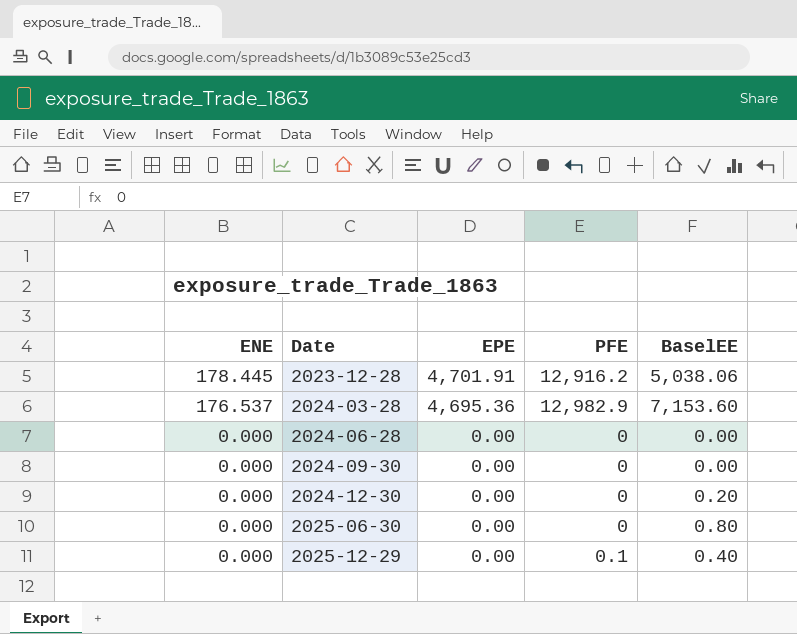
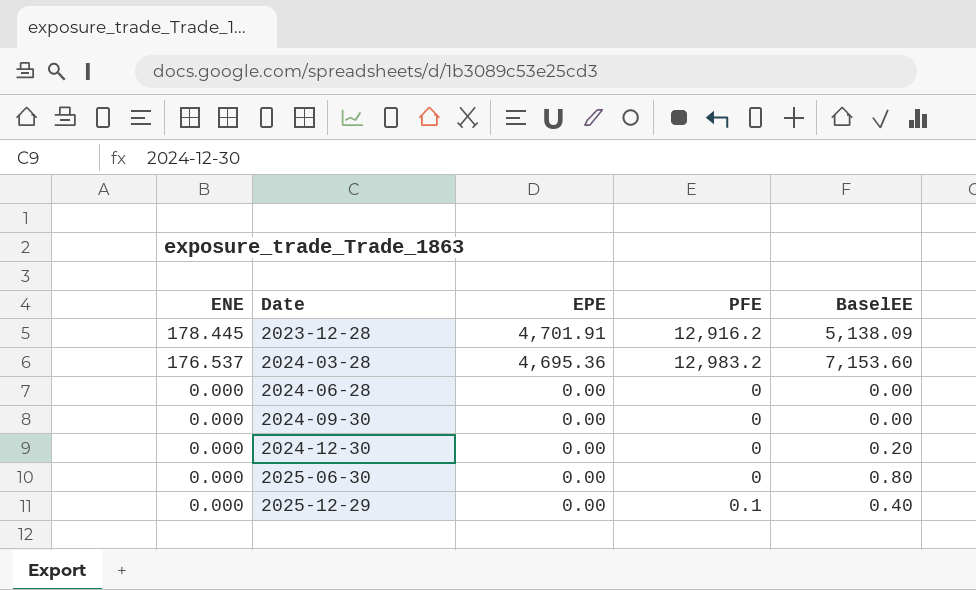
2023-12-28 | BaselEE: 5,038.06 -> 5,138.09
2024-03-28 | PFE: 12,982.9 -> 12,983.2

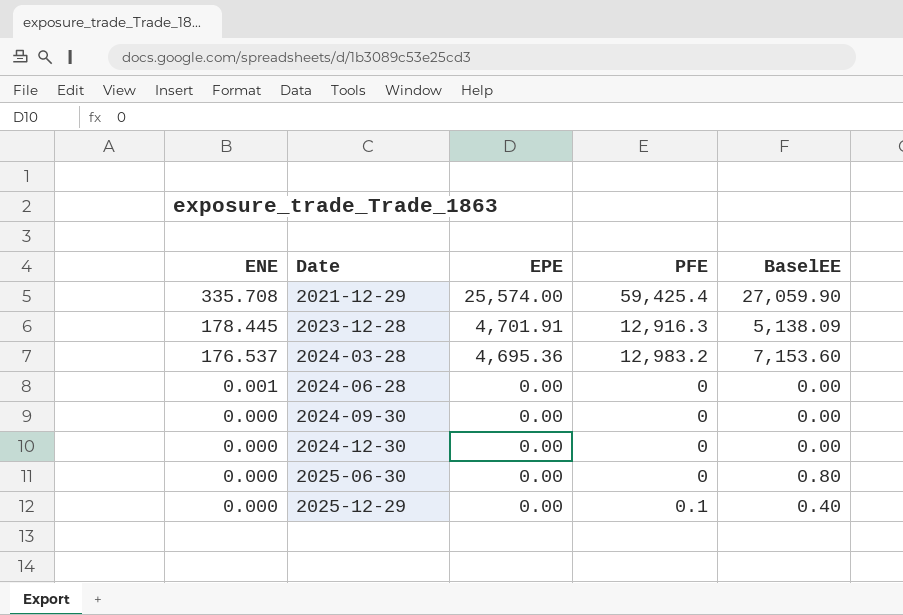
row 2021-12-29: none -> 335.708 | 25,574.00 | 59,425.4 | 27,059.90
2023-12-28 | PFE: 12,916.2 -> 12,916.3
2024-06-28 | ENE: 0.000 -> 0.001
2024-12-30 | BaselEE: 0.20 -> 0.00

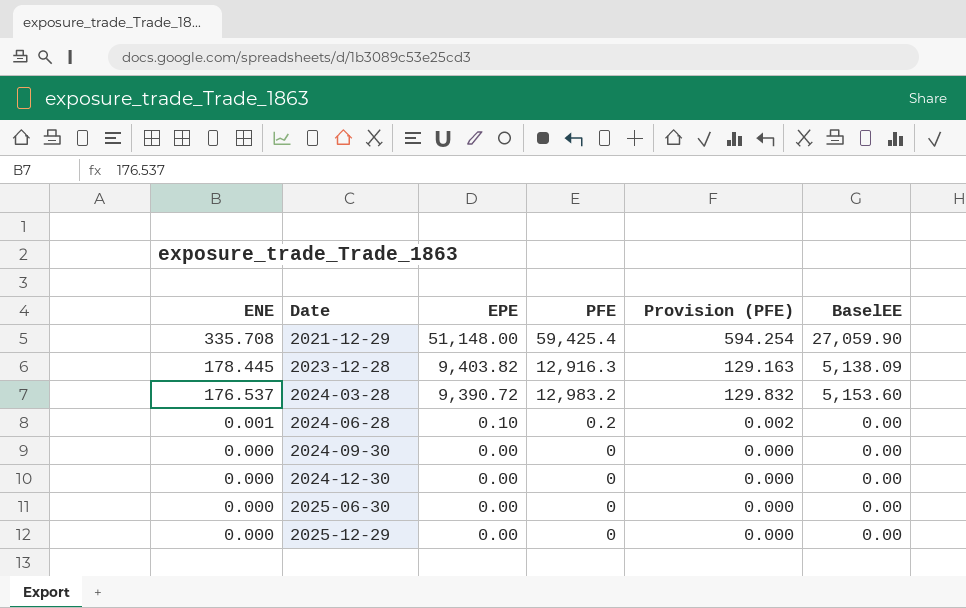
column Provision (PFE) | formula: none -> [PFE] * 0.01
2021-12-29 | EPE: 25,574.00 -> 51,148.00
2023-12-28 | EPE: 4,701.91 -> 9,403.82
2024-03-28 | EPE: 4,695.36 -> 9,390.72
2024-03-28 | BaselEE: 7,153.60 -> 5,153.60
2024-06-28 | EPE: 0.00 -> 0.10
2024-06-28 | PFE: 0 -> 0.2
2025-06-30 | BaselEE: 0.80 -> 0.00
2025-12-29 | PFE: 0.1 -> 0
2025-12-29 | BaselEE: 0.40 -> 0.00

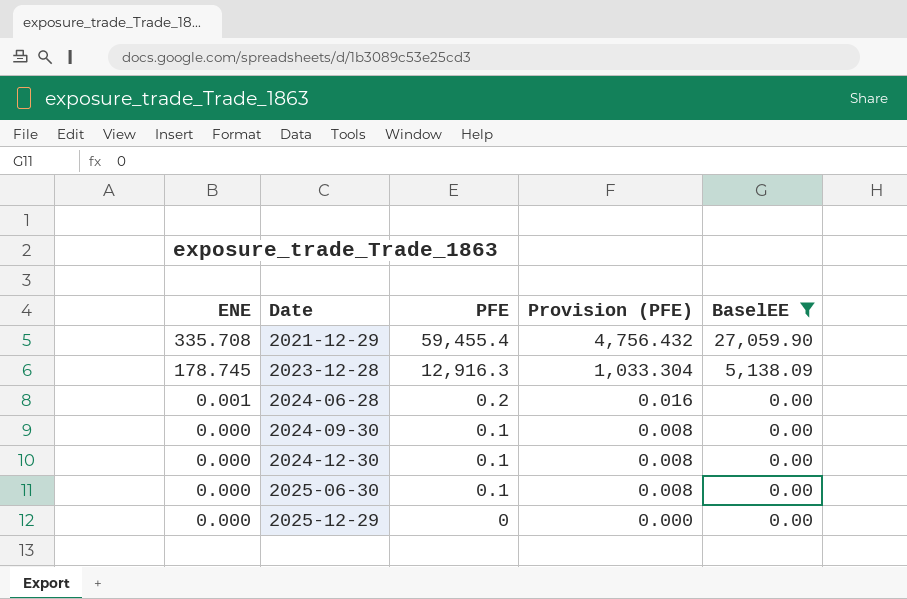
filter: none -> BaselEE != 5,153.60
column EPE | position: 3 -> none
column Provision (PFE) | formula: [PFE] * 0.01 -> [PFE] * 0.08
2021-12-29 | PFE: 59,425.4 -> 59,455.4
2023-12-28 | ENE: 178.445 -> 178.745
2024-09-30 | PFE: 0 -> 0.1
2024-12-30 | PFE: 0 -> 0.1
2025-06-30 | PFE: 0 -> 0.1

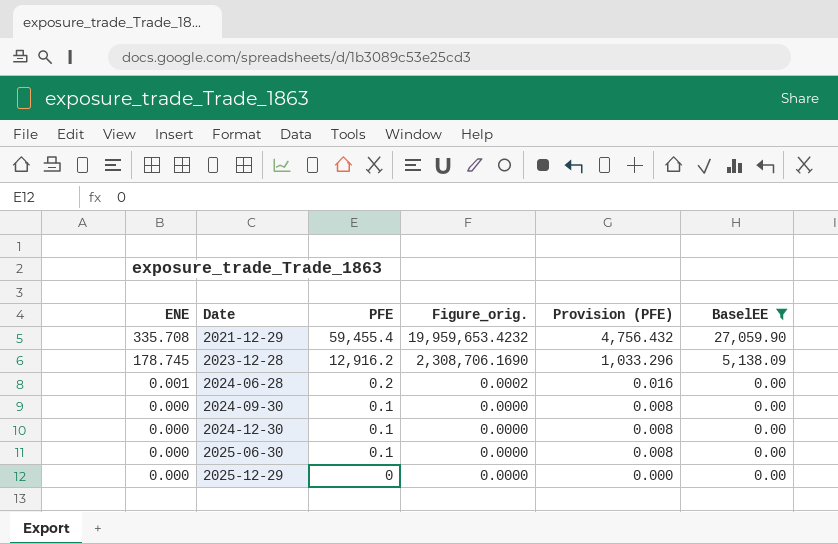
column Figure_orig. | formula: none -> [ENE] * [PFE]
2023-12-28 | PFE: 12,916.3 -> 12,916.2
2023-12-28 | Provision (PFE): 1,033.304 -> 1,033.296

